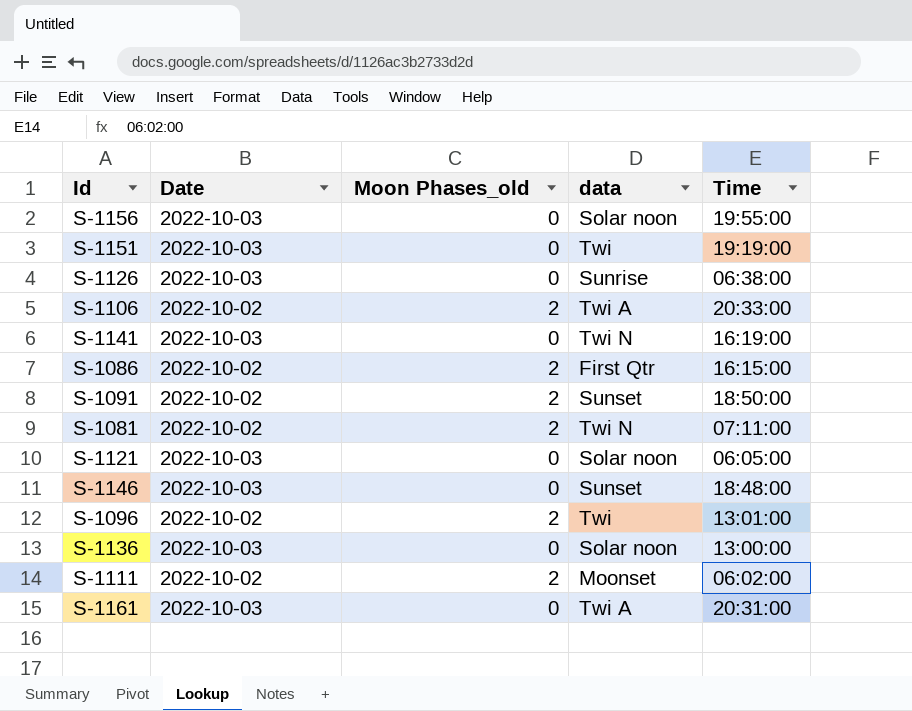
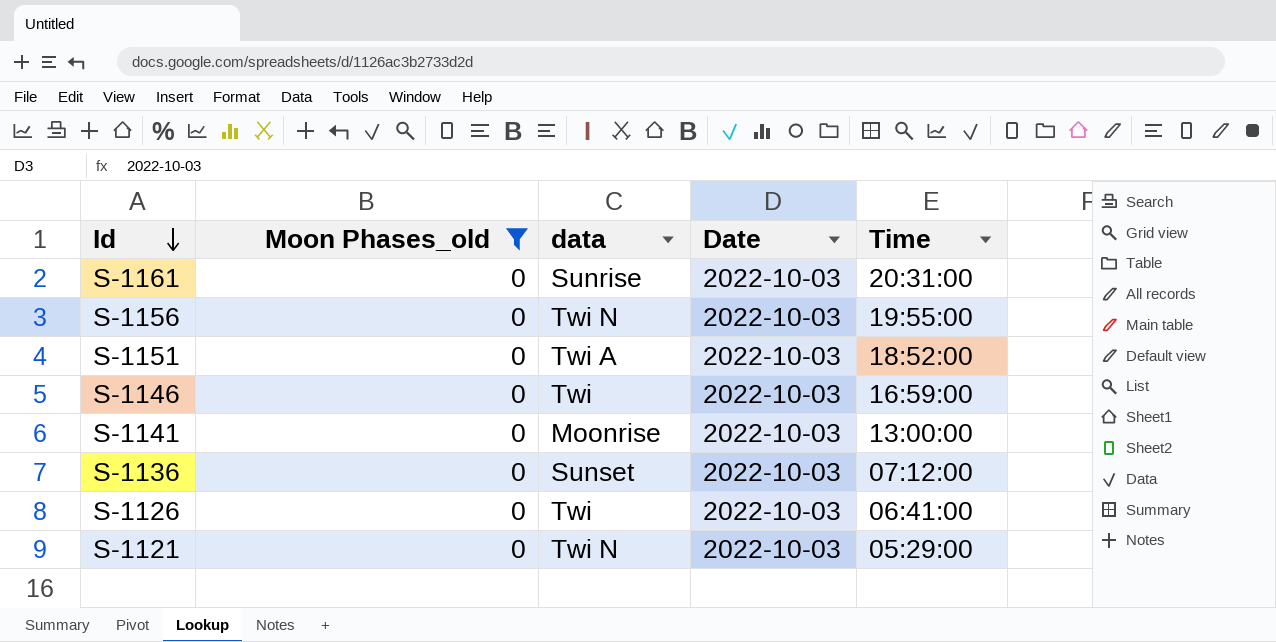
filter: none -> Moon Phases_old = 0
row order: none -> Id descending
column Date | position: 2 -> 4
S-1161 | data: Twi A -> Sunrise
S-1156 | data: Solar noon -> Twi N
S-1151 | data: Twi -> Twi A
S-1151 | Time: 19:19:00 -> 18:52:00
S-1146 | data: Sunset -> Twi
S-1146 | Time: 18:48:00 -> 16:59:00
S-1141 | data: Twi N -> Moonrise
S-1141 | Time: 16:19:00 -> 13:00:00
S-1136 | data: Solar noon -> Sunset
S-1136 | Time: 13:00:00 -> 07:12:00
S-1126 | data: Sunrise -> Twi
S-1126 | Time: 06:38:00 -> 06:41:00
S-1121 | data: Solar noon -> Twi N
S-1121 | Time: 06:05:00 -> 05:29:00

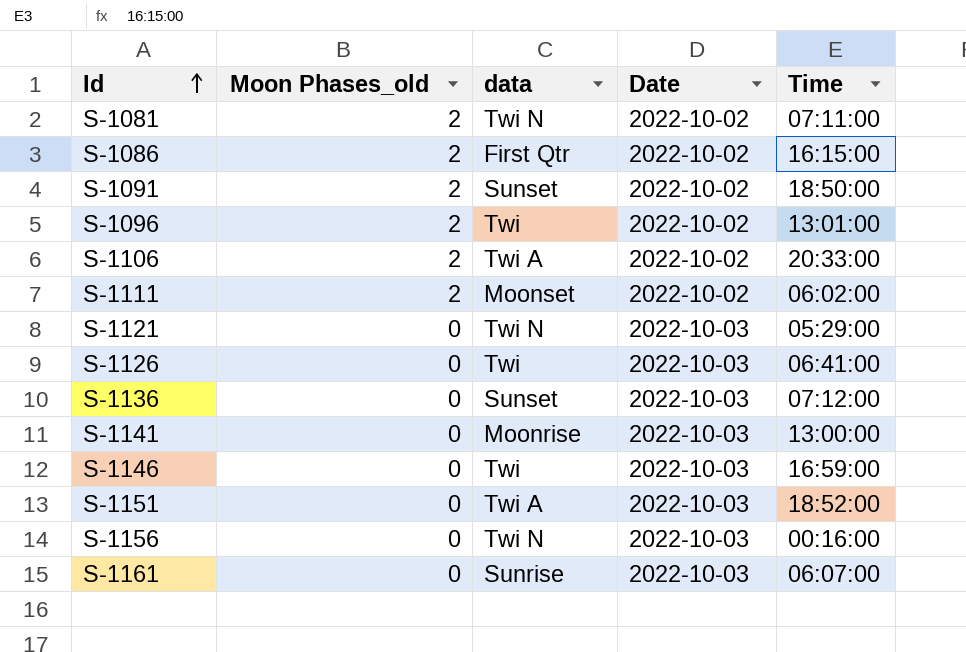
filter: Moon Phases_old = 0 -> none
row order: Id descending -> Id ascending
S-1156 | Time: 19:55:00 -> 00:16:00
S-1161 | Time: 20:31:00 -> 06:07:00

